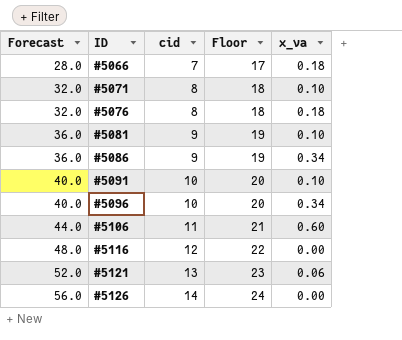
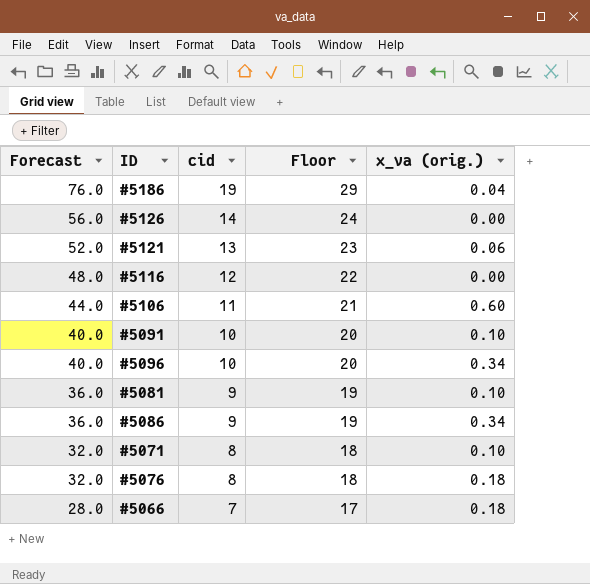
row order: Forecast ascending -> Forecast descending
column name: x_va -> x_va (orig.)
row #5186: none -> 76.0 | 19 | 29 | 0.04

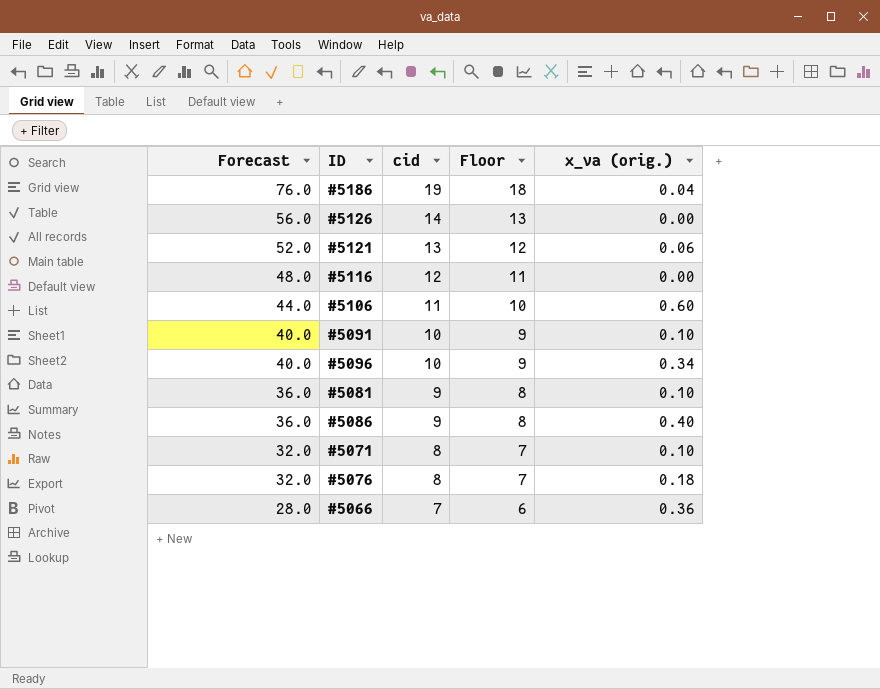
column Floor | formula: [cid] + 10 -> [cid] - 1
#5086 | x_va (orig.): 0.34 -> 0.40
#5066 | x_va (orig.): 0.18 -> 0.36

